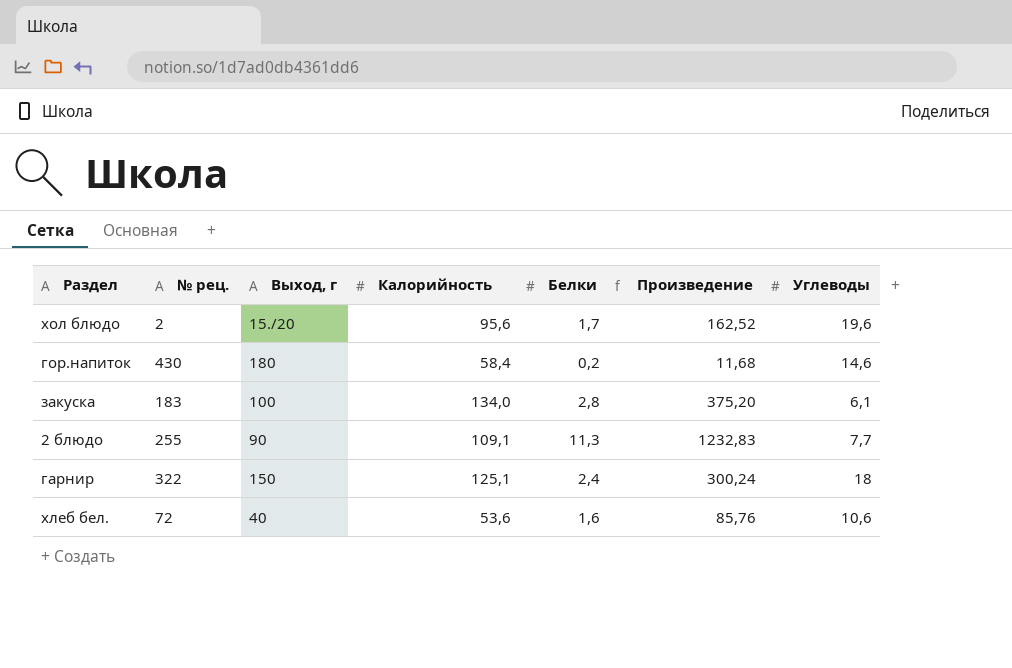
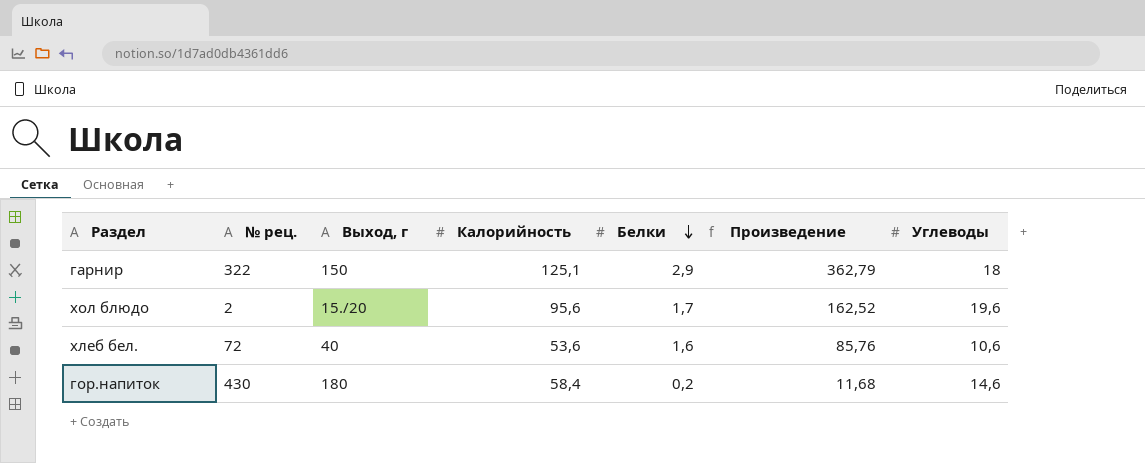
row order: none -> Белки descending
row закуска: 183 | 100 | 134,0 | 2,8 | 375,20 | 6,1 -> none
row 2 блюдо: 255 | 90 | 109,1 | 11,3 | 1232,83 | 7,7 -> none
гарнир | Белки: 2,4 -> 2,9
гарнир | Произведение: 300,24 -> 362,79

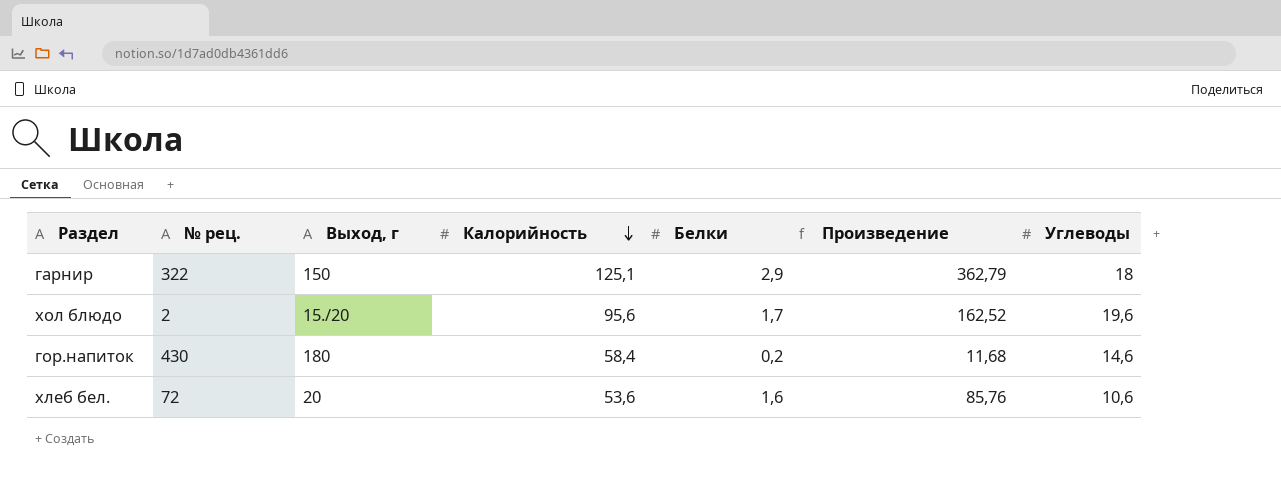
row order: Белки descending -> Калорийность descending
хлеб бел. | Выход, г: 40 -> 20

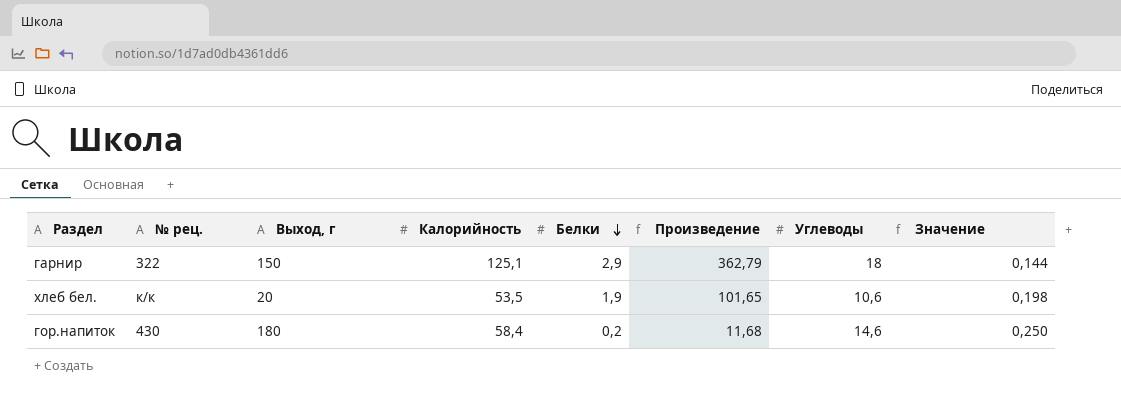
row order: Калорийность descending -> Белки descending
column Значение | formula: none -> [Углеводы] / [Калорийность]
row хол блюдо: 2 | 15./20 | 95,6 | 1,7 | 162,52 | 19,6 -> none
хлеб бел. | № рец.: 72 -> к/к
хлеб бел. | Калорийность: 53,6 -> 53,5
хлеб бел. | Белки: 1,6 -> 1,9
хлеб бел. | Произведение: 85,76 -> 101,65

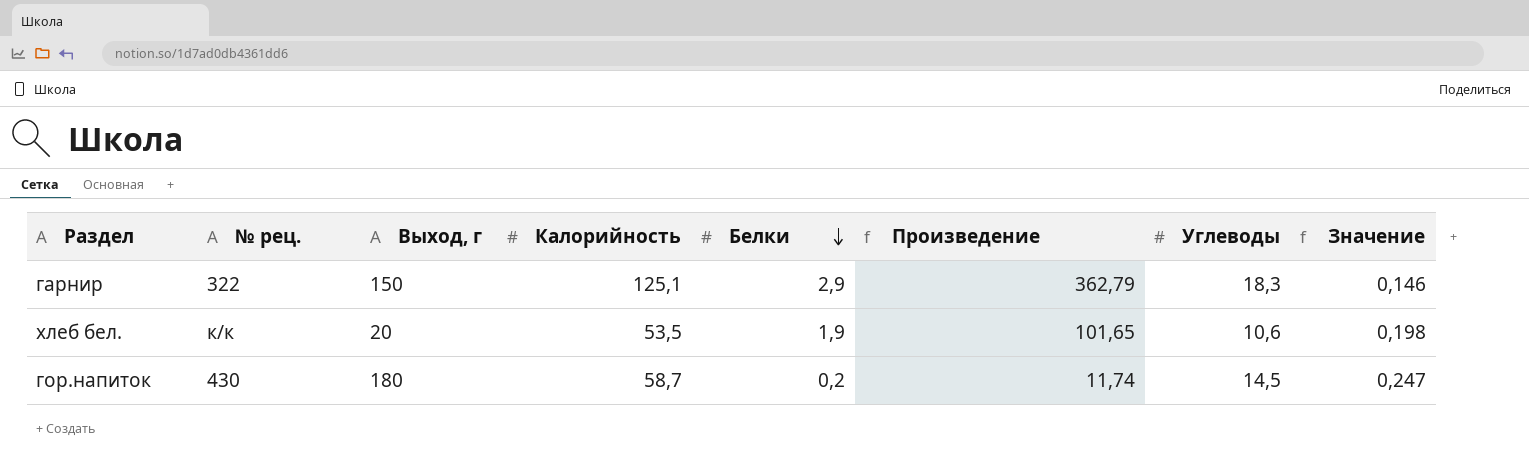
гарнир | Углеводы: 18 -> 18,3
гарнир | Значение: 0,144 -> 0,146
гор.напиток | Калорийность: 58,4 -> 58,7
гор.напиток | Произведение: 11,68 -> 11,74
гор.напиток | Углеводы: 14,6 -> 14,5
гор.напиток | Значение: 0,250 -> 0,247

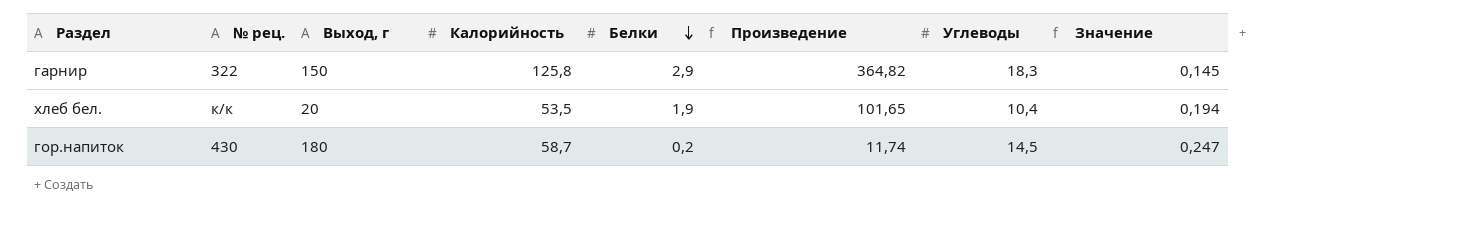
гарнир | Калорийность: 125,1 -> 125,8
гарнир | Произведение: 362,79 -> 364,82
гарнир | Значение: 0,146 -> 0,145
хлеб бел. | Углеводы: 10,6 -> 10,4
хлеб бел. | Значение: 0,198 -> 0,194

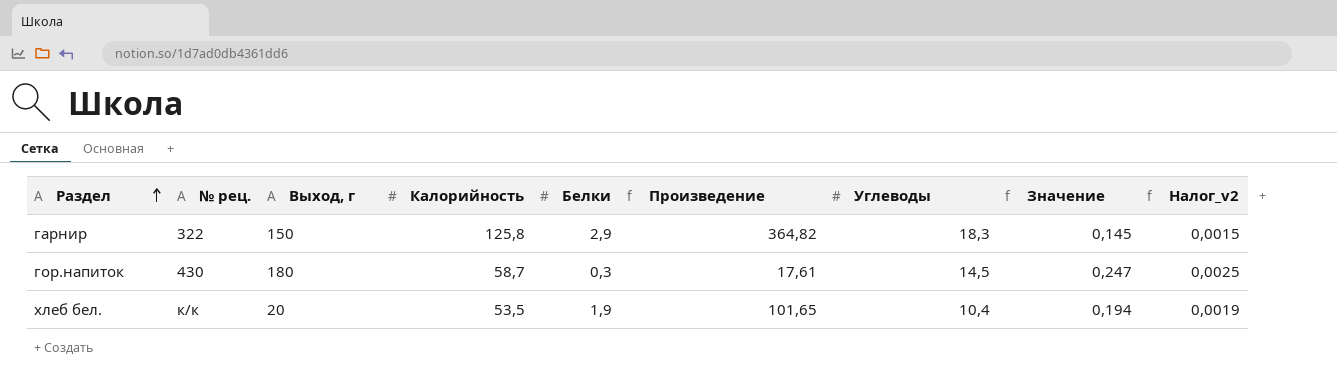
row order: Белки descending -> Раздел ascending
column Налог_v2 | formula: none -> [Значение] * 0,01
гор.напиток | Белки: 0,2 -> 0,3
гор.напиток | Произведение: 11,74 -> 17,61

